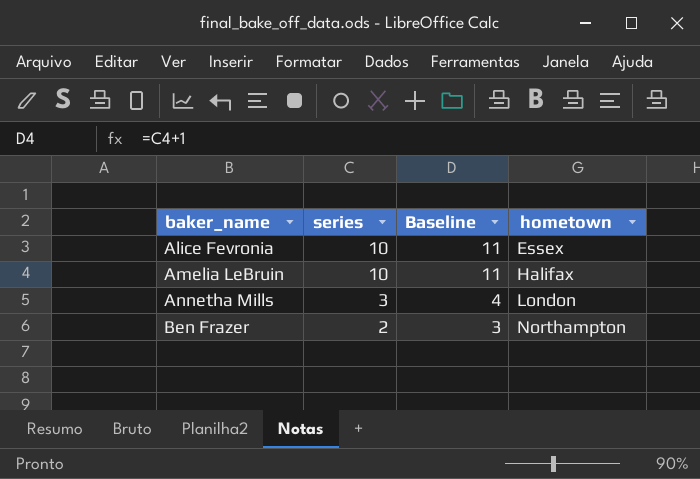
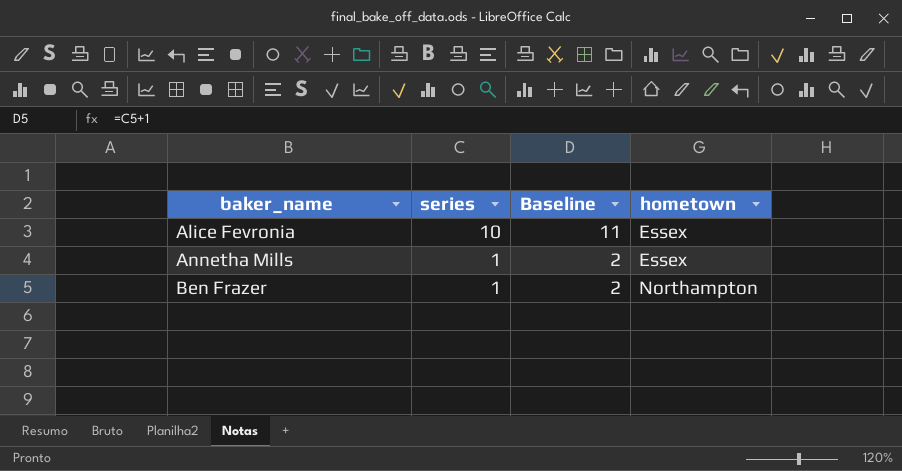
row Amelia LeBruin: 10 | 11 | Halifax -> none
Annetha Mills | series: 3 -> 1
Annetha Mills | Baseline: 4 -> 2
Annetha Mills | hometown: London -> Essex
Ben Frazer | series: 2 -> 1
Ben Frazer | Baseline: 3 -> 2

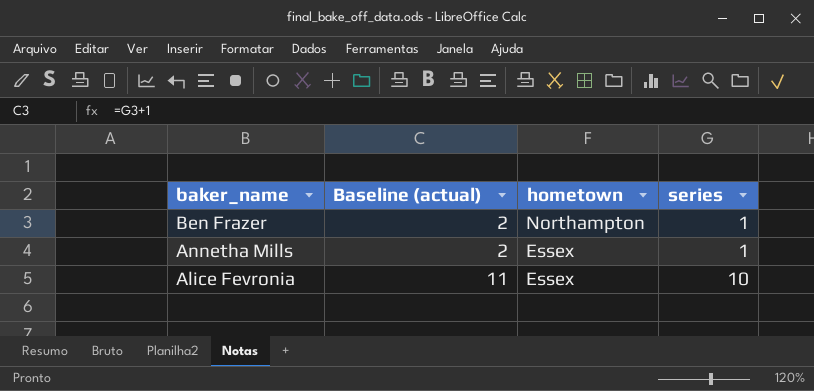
row order: baker_name ascending -> baker_name descending
column name: Baseline -> Baseline (actual)
column series | position: 2 -> 4

